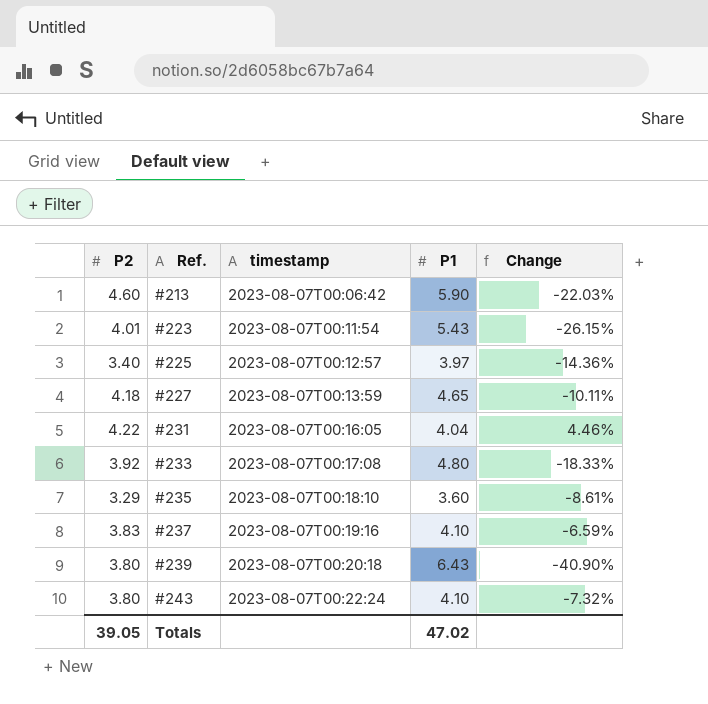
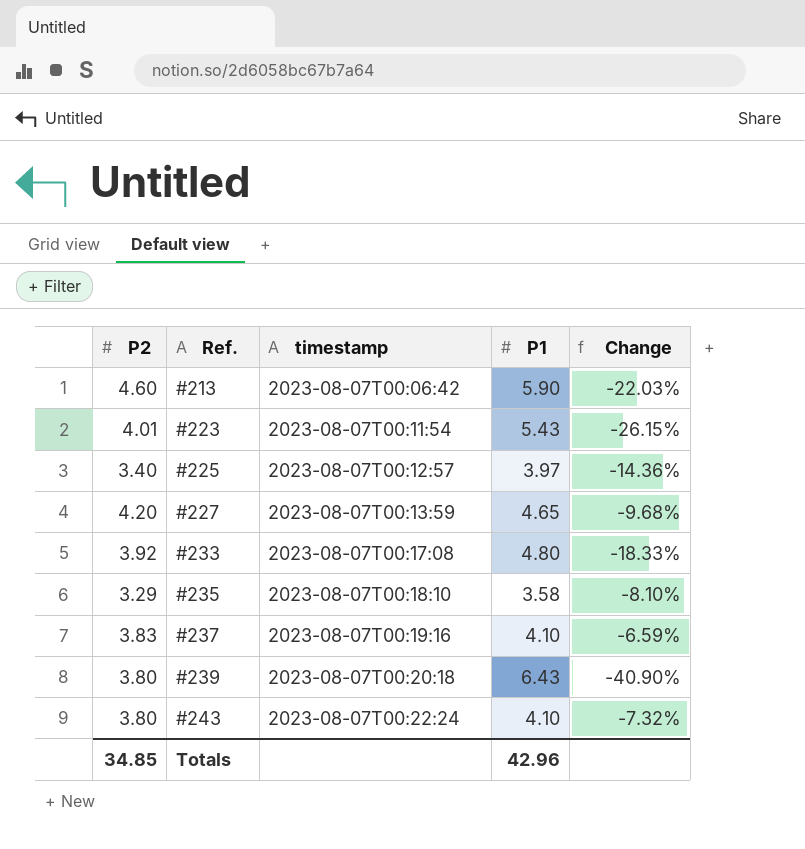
row #231: 4.22 | 2023-08-07T00:16:05 | 4.04 | 4.46% -> none
#227 | P2: 4.18 -> 4.20
#227 | Change: -10.11% -> -9.68%
#235 | P1: 3.60 -> 3.58
#235 | Change: -8.61% -> -8.10%
Totals | P2: 39.05 -> 34.85
Totals | P1: 47.02 -> 42.96

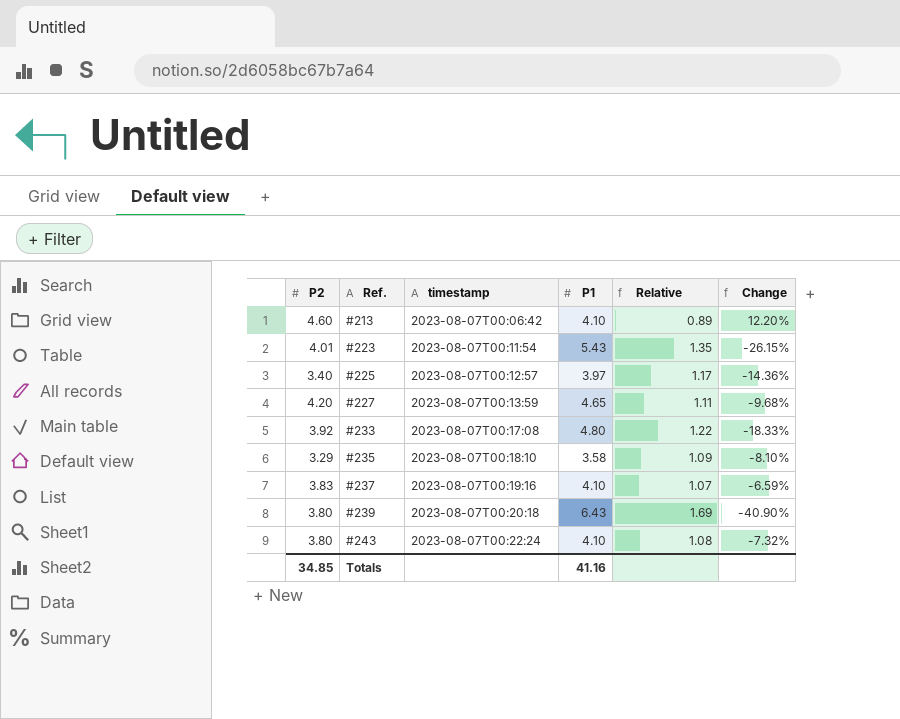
column Relative | formula: none -> [P1] / [P2]
#213 | P1: 5.90 -> 4.10
#213 | Change: -22.03% -> 12.20%
Totals | P1: 42.96 -> 41.16

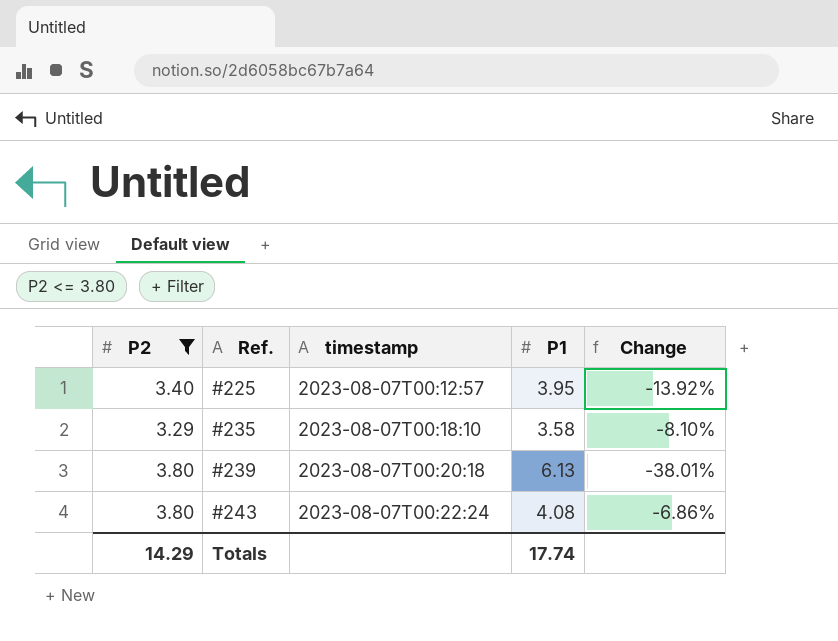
filter: none -> P2 <= 3.80
column Relative | formula: [P1] / [P2] -> none
#225 | P1: 3.97 -> 3.95
#225 | Change: -14.36% -> -13.92%
#239 | P1: 6.43 -> 6.13
#239 | Change: -40.90% -> -38.01%
#243 | P1: 4.10 -> 4.08
#243 | Change: -7.32% -> -6.86%
Totals | P2: 34.85 -> 14.29
Totals | P1: 41.16 -> 17.74

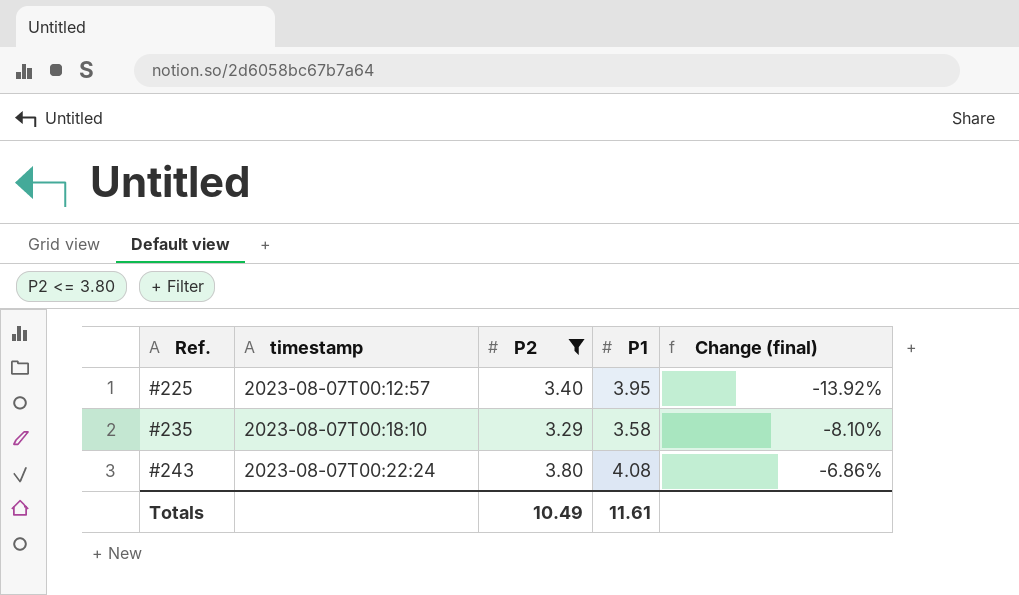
column P2 | position: 1 -> 3
column name: Change -> Change (final)
row #239: 3.80 | 2023-08-07T00:20:18 | 6.13 | -38.01% -> none
Totals | P2: 14.29 -> 10.49
Totals | P1: 17.74 -> 11.61

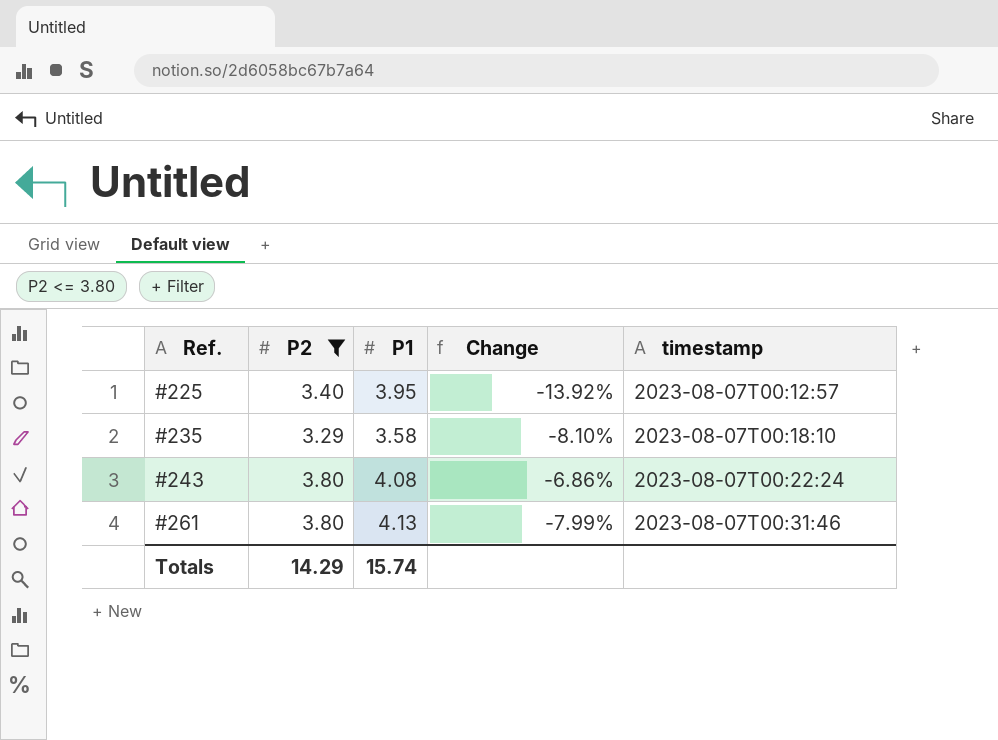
column name: Change (final) -> Change
column timestamp | position: 2 -> 5
row #261: none -> 3.80 | 4.13 | -7.99% | 2023-08-07T00:31:46
Totals | P2: 10.49 -> 14.29
Totals | P1: 11.61 -> 15.74

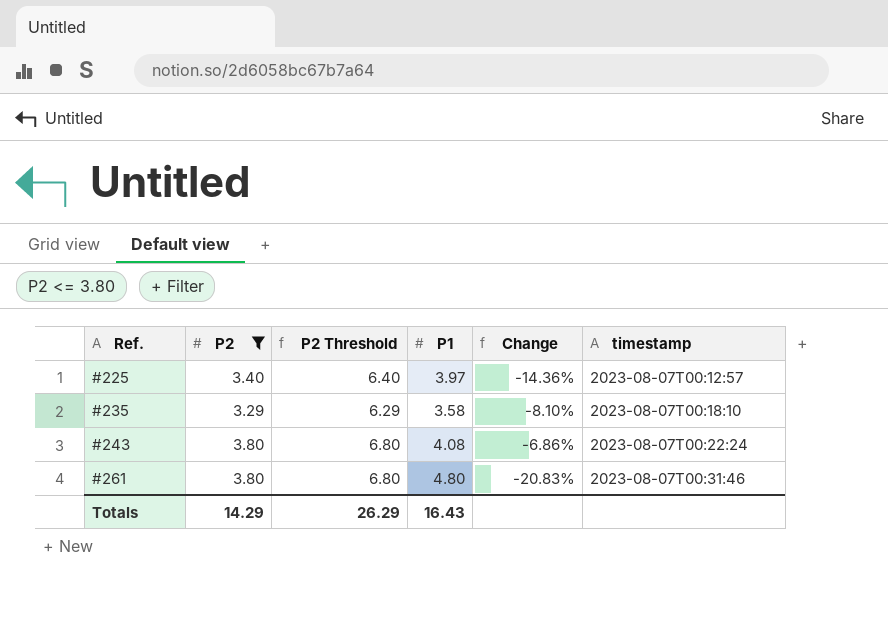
column P2 Threshold | formula: none -> [P2] + 3
#225 | P1: 3.95 -> 3.97
#225 | Change: -13.92% -> -14.36%
#261 | P1: 4.13 -> 4.80
#261 | Change: -7.99% -> -20.83%
Totals | P1: 15.74 -> 16.43

